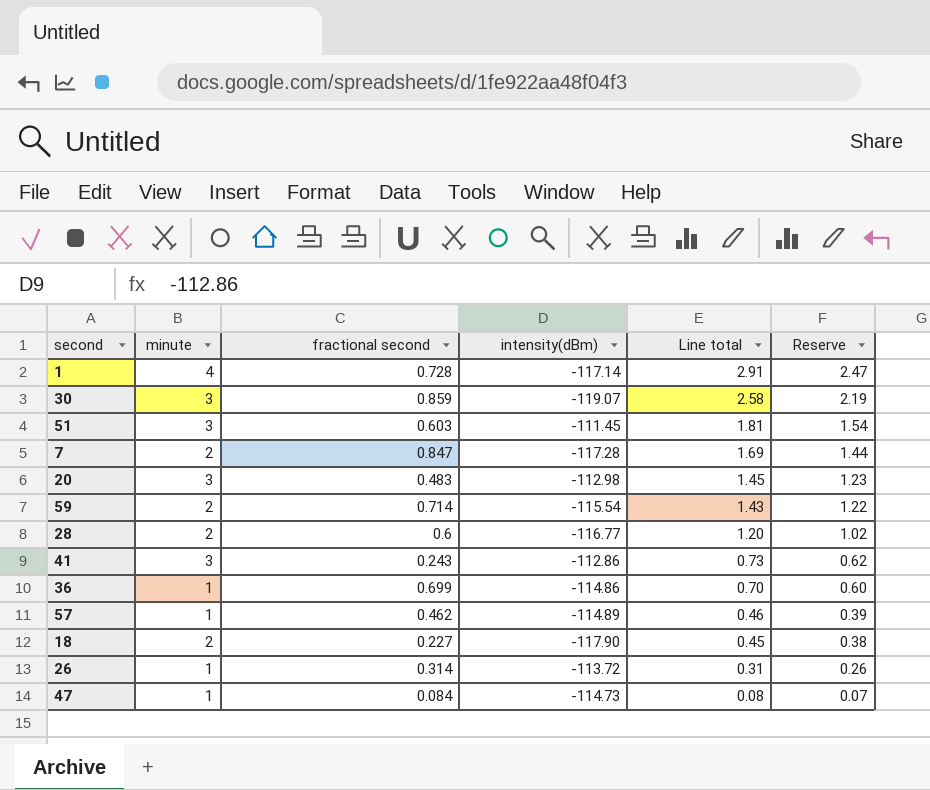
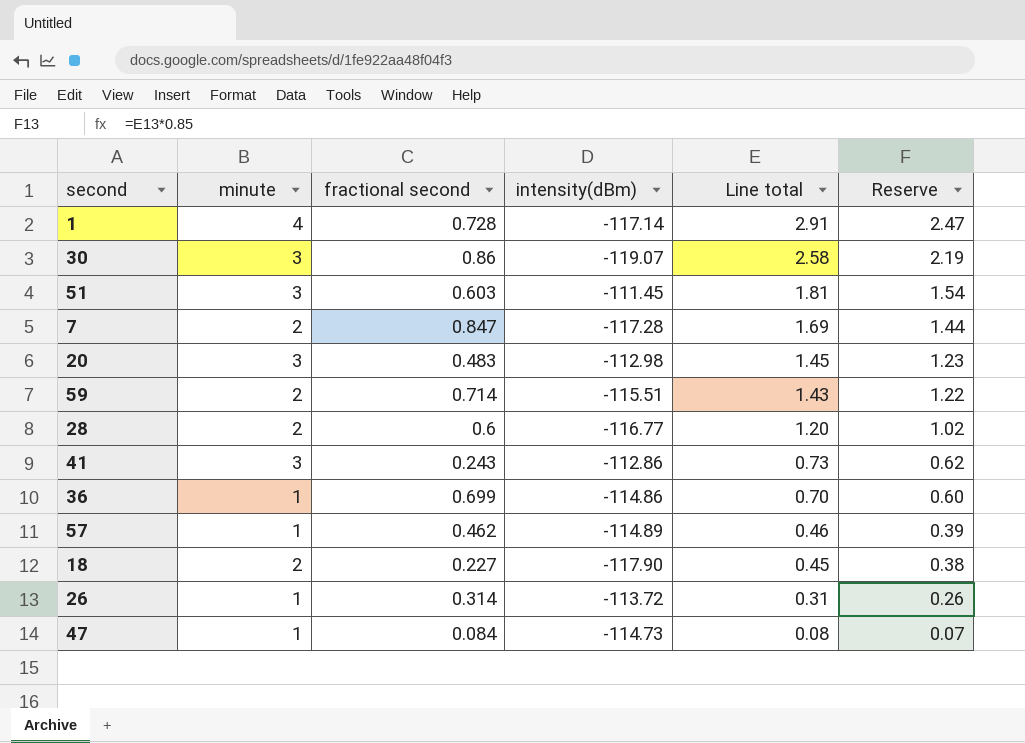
30 | fractional second: 0.859 -> 0.86
59 | intensity(dBm): -115.54 -> -115.51

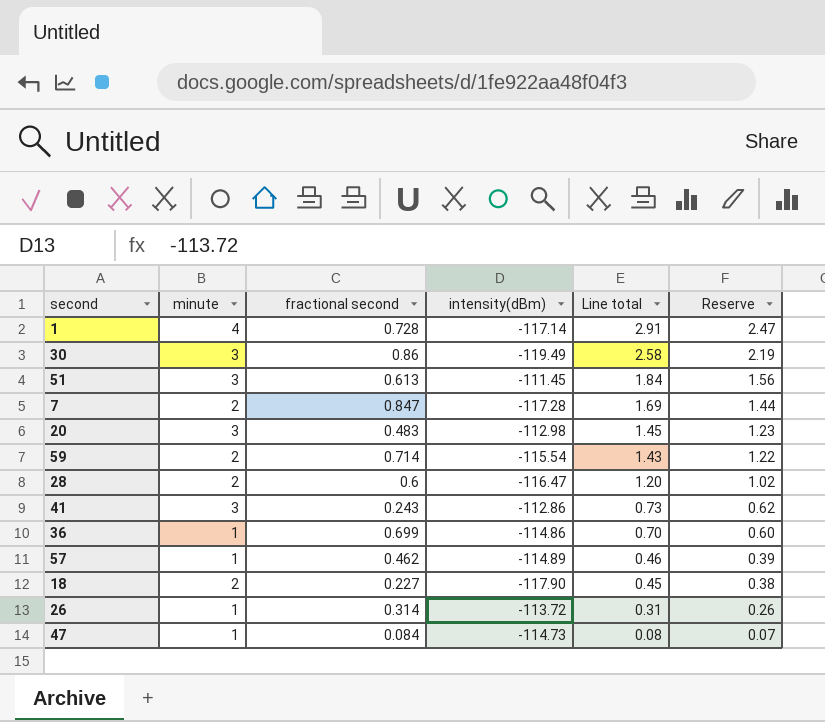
30 | intensity(dBm): -119.07 -> -119.49
51 | fractional second: 0.603 -> 0.613
51 | Line total: 1.81 -> 1.84
51 | Reserve: 1.54 -> 1.56
59 | intensity(dBm): -115.51 -> -115.54
28 | intensity(dBm): -116.77 -> -116.47

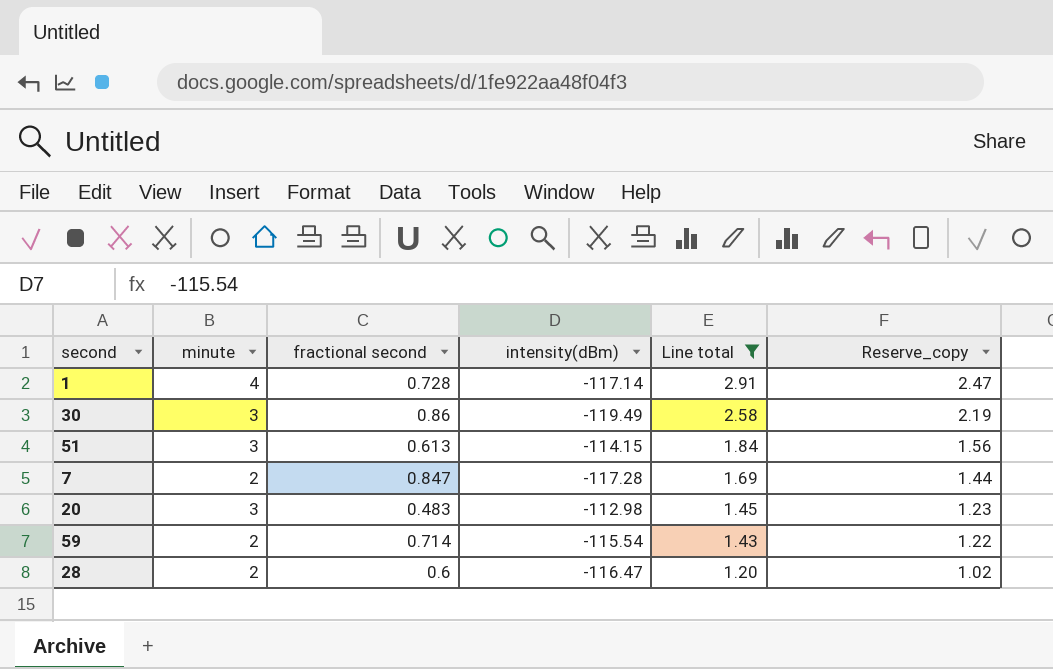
filter: none -> Line total >= 1.20
column name: Reserve -> Reserve_copy
51 | intensity(dBm): -111.45 -> -114.15

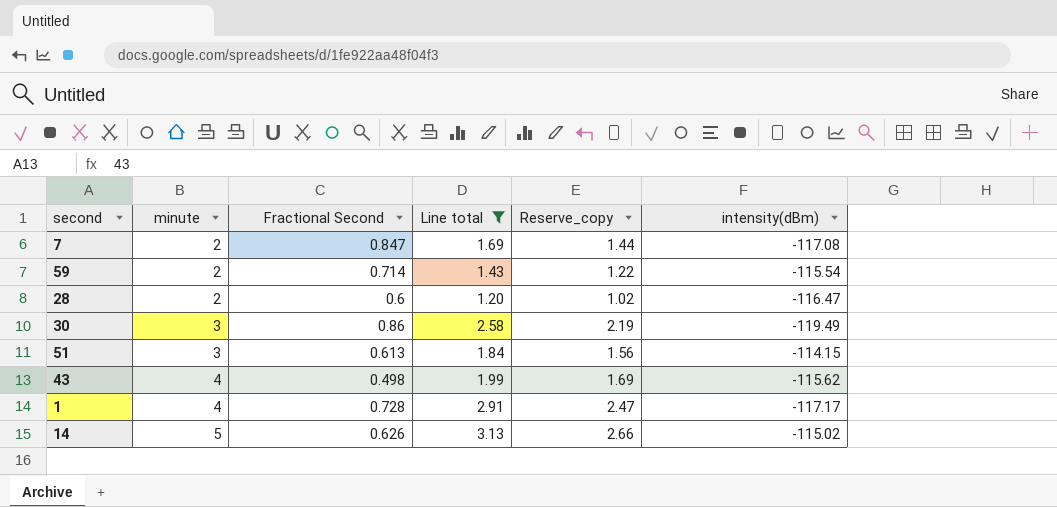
row order: Line total descending -> minute ascending
column name: fractional second -> Fractional Second
column intensity(dBm) | position: 4 -> 6
row 20: 3 | 0.483 | -112.98 | 1.45 | 1.23 -> none
7 | intensity(dBm): -117.28 -> -117.08
row 43: none -> 4 | 0.498 | 1.99 | 1.69 | -115.62
1 | intensity(dBm): -117.14 -> -117.17
row 14: none -> 5 | 0.626 | 3.13 | 2.66 | -115.02

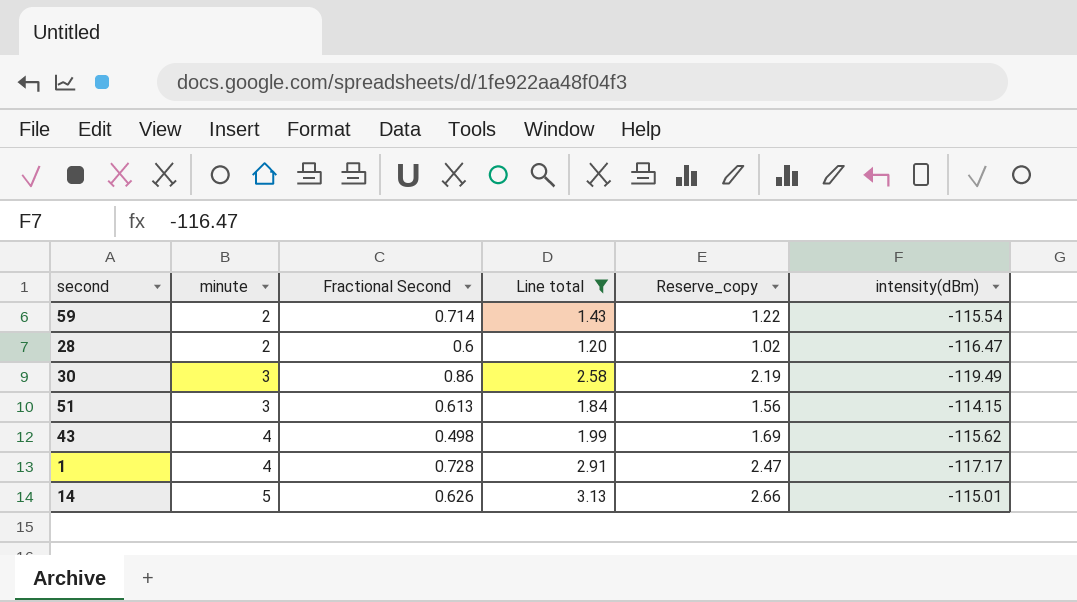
row 7: 2 | 0.847 | 1.69 | 1.44 | -117.08 -> none
14 | intensity(dBm): -115.02 -> -115.01

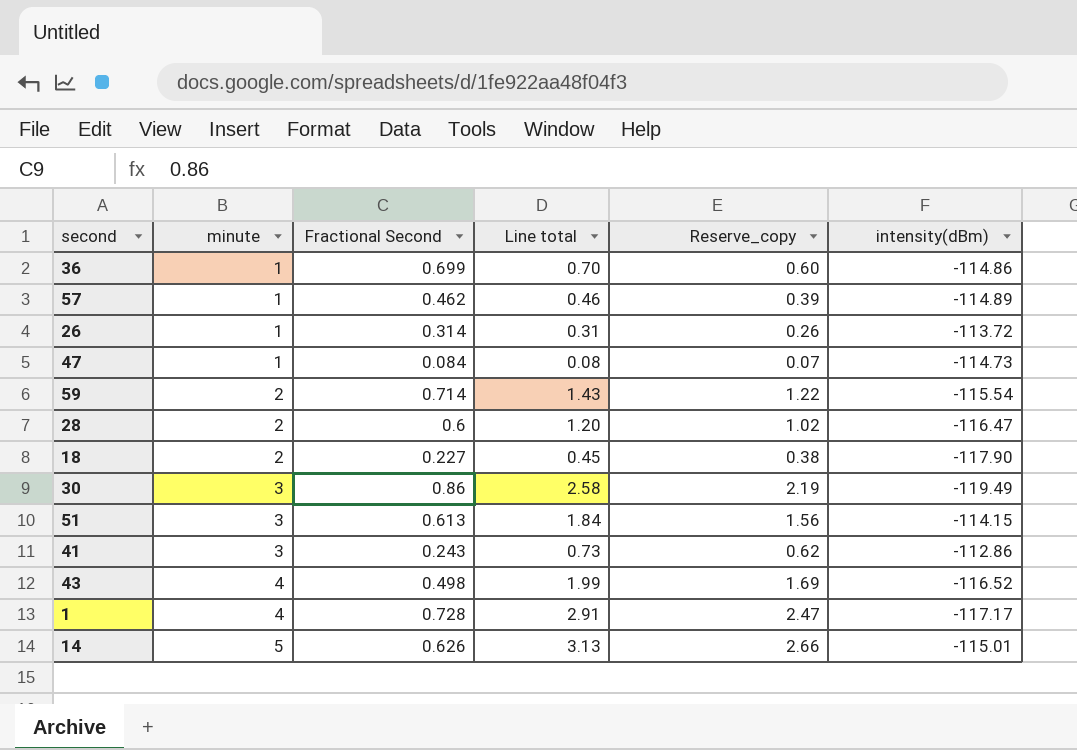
filter: Line total >= 1.20 -> none
43 | intensity(dBm): -115.62 -> -116.52

